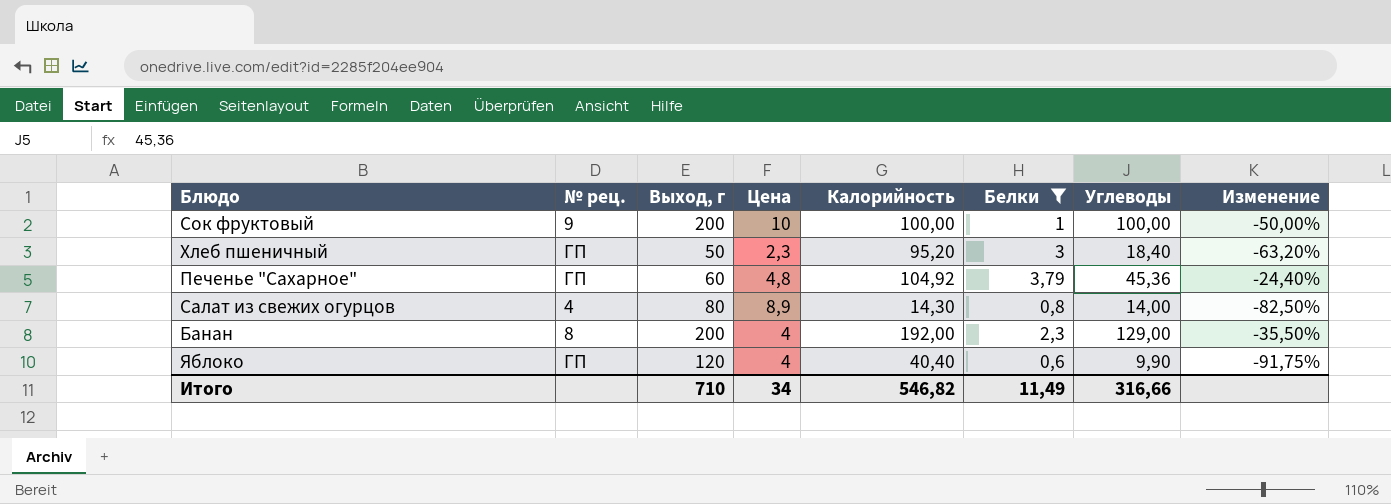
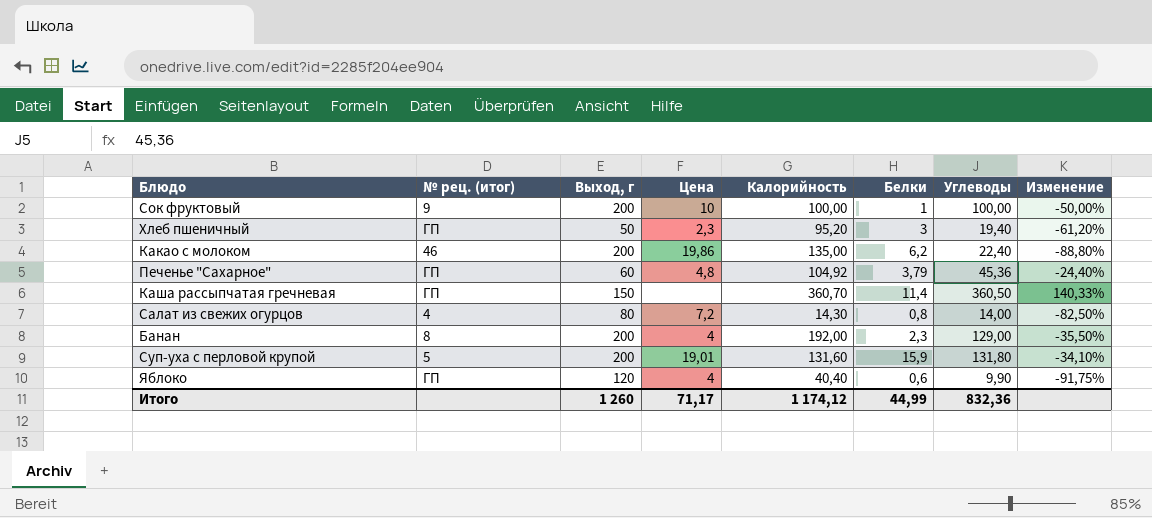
filter: Белки <= 3,79 -> none
column name: № рец. -> № рец. (итог)
Хлеб пшеничный | Углеводы: 18,40 -> 19,40
Хлеб пшеничный | Изменение: -63,20% -> -61,20%
Салат из свежих огурцов | Цена: 8,9 -> 7,2
Итого | Выход, г: 710 -> 1 260
Итого | Цена: 34 -> 71,17
Итого | Калорийность: 546,82 -> 1 174,12
Итого | Белки: 11,49 -> 44,99
Итого | Углеводы: 316,66 -> 832,36

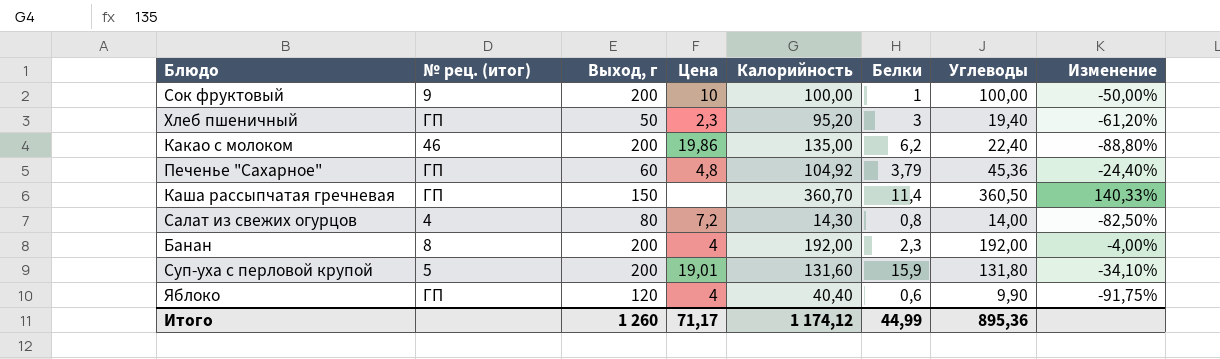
Банан | Углеводы: 129,00 -> 192,00
Банан | Изменение: -35,50% -> -4,00%
Итого | Углеводы: 832,36 -> 895,36

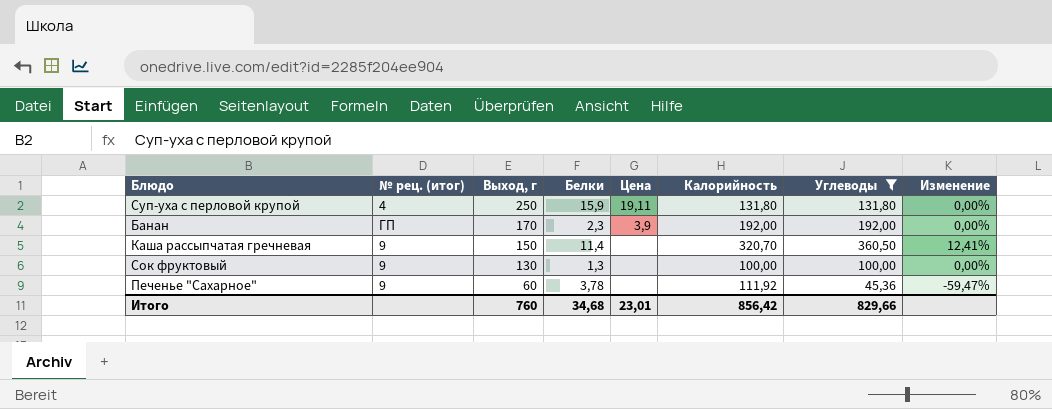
filter: none -> Углеводы >= 45,36
row order: none -> Выход, г descending
column Белки | position: 6 -> 4
column Изменение | formula: ([Углеводы] - [Выход, г]) / [Выход, г] -> ([Углеводы] - [Калорийность]) / [Калорийность]
Суп-уха с перловой крупой | № рец. (итог): 5 -> 4
Суп-уха с перловой крупой | Выход, г: 200 -> 250
Суп-уха с перловой крупой | Цена: 19,01 -> 19,11
Суп-уха с перловой крупой | Калорийность: 131,60 -> 131,80
Банан | № рец. (итог): 8 -> ГП
Банан | Выход, г: 200 -> 170
Банан | Цена: 4 -> 3,9
Каша рассыпчатая гречневая | № рец. (итог): ГП -> 9
Каша рассыпчатая гречневая | Калорийность: 360,70 -> 320,70
Сок фруктовый | Выход, г: 200 -> 130
Сок фруктовый | Белки: 1 -> 1,3
Сок фруктовый | Цена: 10 -> none
Печенье "Сахарное" | № рец. (итог): ГП -> 9
Печенье "Сахарное" | Белки: 3,79 -> 3,78
Печенье "Сахарное" | Цена: 4,8 -> none
Печенье "Сахарное" | Калорийность: 104,92 -> 111,92
Итого | Выход, г: 1 260 -> 760
Итого | Белки: 44,99 -> 34,68
Итого | Цена: 71,17 -> 23,01
Итого | Калорийность: 1 174,12 -> 856,42
Итого | Углеводы: 895,36 -> 829,66

